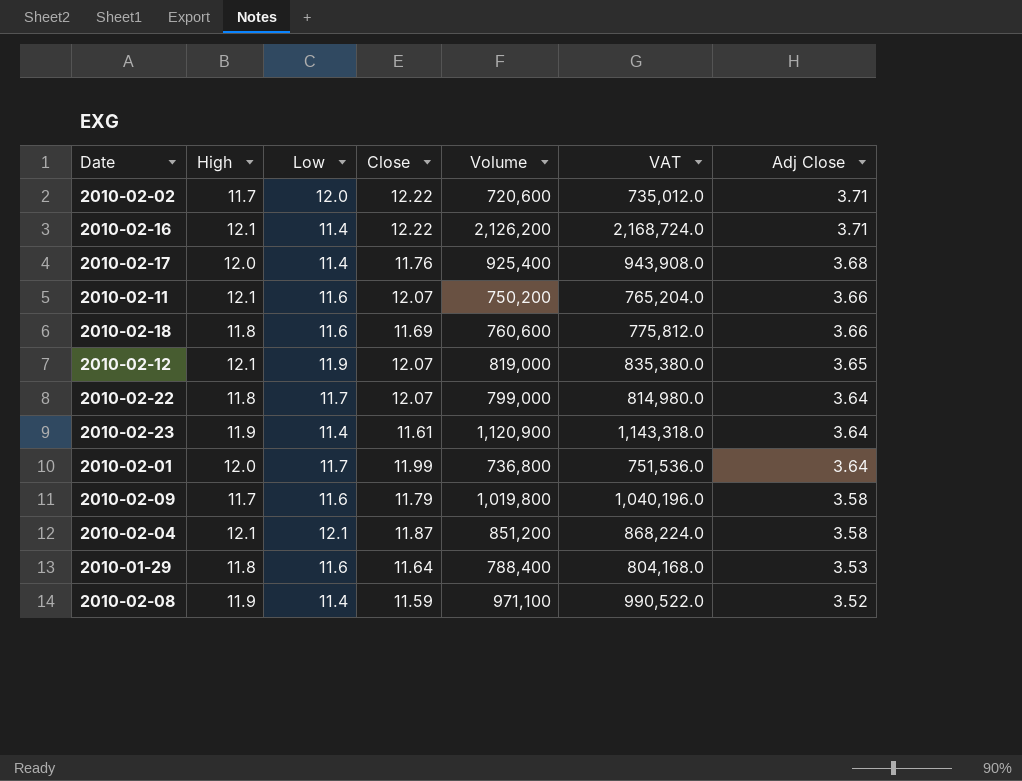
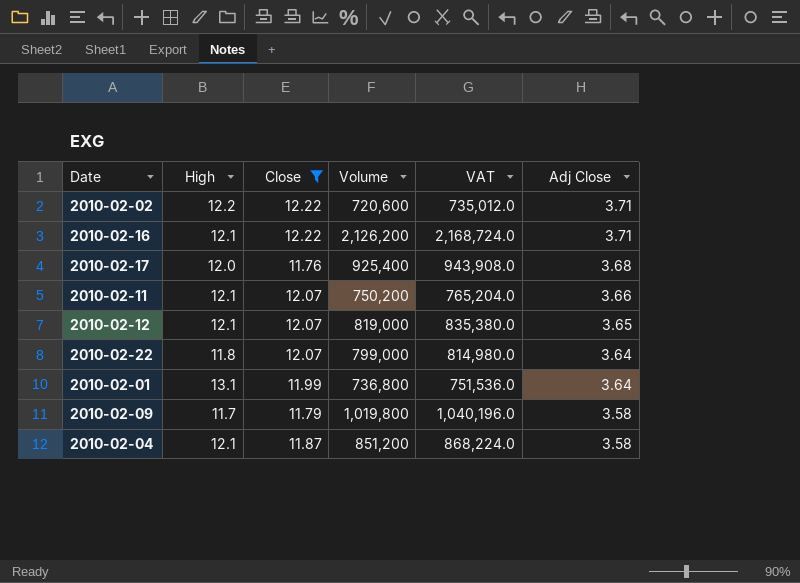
filter: none -> Close >= 11.76
column Low | position: 3 -> none
2010-02-02 | High: 11.7 -> 12.2
2010-02-01 | High: 12.0 -> 13.1

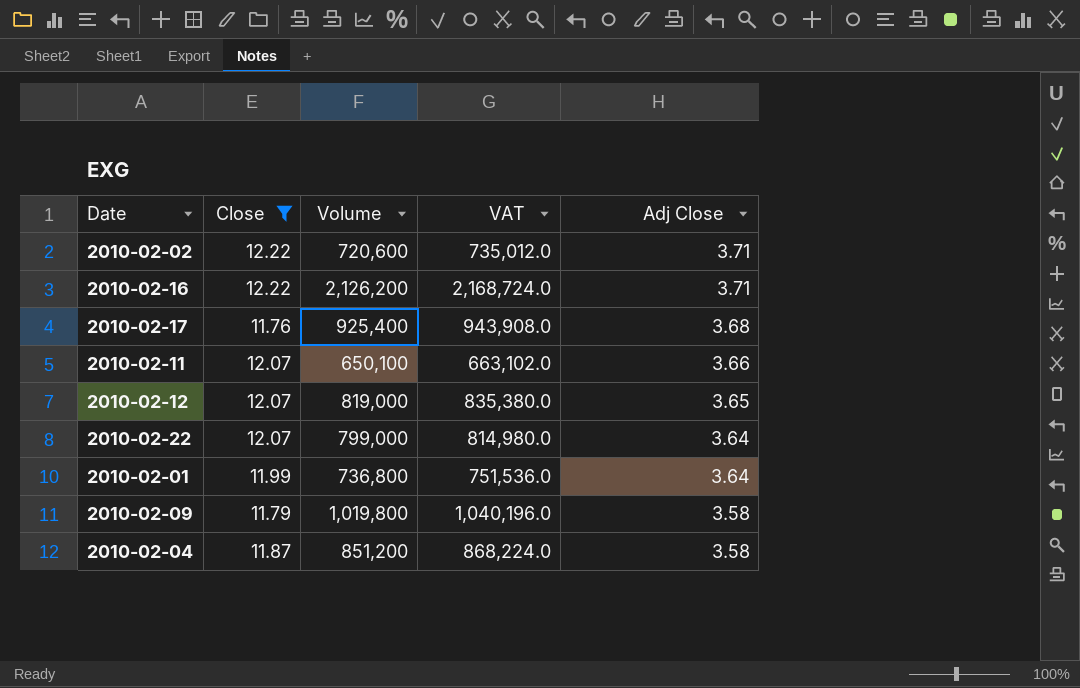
column High | position: 2 -> none
2010-02-11 | Volume: 750,200 -> 650,100
2010-02-11 | VAT: 765,204.0 -> 663,102.0

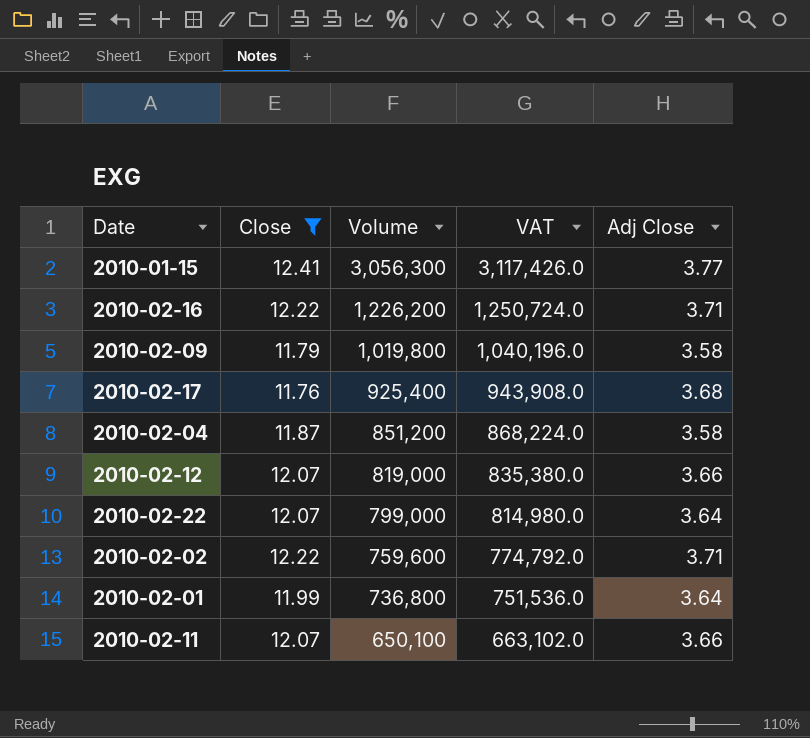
row order: Adj Close descending -> Volume descending
row 2010-01-15: none -> 12.41 | 3,056,300 | 3,117,426.0 | 3.77
2010-02-16 | Volume: 2,126,200 -> 1,226,200
2010-02-16 | VAT: 2,168,724.0 -> 1,250,724.0
2010-02-12 | Adj Close: 3.65 -> 3.66
2010-02-02 | Volume: 720,600 -> 759,600
2010-02-02 | VAT: 735,012.0 -> 774,792.0

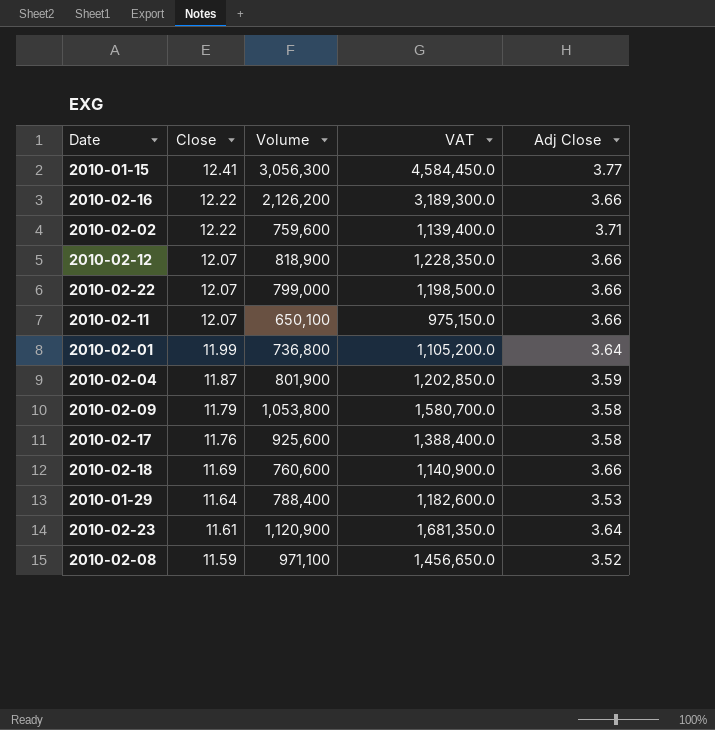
filter: Close >= 11.76 -> none
row order: Volume descending -> Close descending
column VAT | formula: [Volume] * 1.02 -> [Volume] * 1.5
2010-02-16 | Volume: 1,226,200 -> 2,126,200
2010-02-16 | Adj Close: 3.71 -> 3.66
2010-02-12 | Volume: 819,000 -> 818,900
2010-02-22 | Adj Close: 3.64 -> 3.66
2010-02-04 | Volume: 851,200 -> 801,900
2010-02-04 | Adj Close: 3.58 -> 3.59
2010-02-09 | Volume: 1,019,800 -> 1,053,800
2010-02-17 | Volume: 925,400 -> 925,600
2010-02-17 | Adj Close: 3.68 -> 3.58

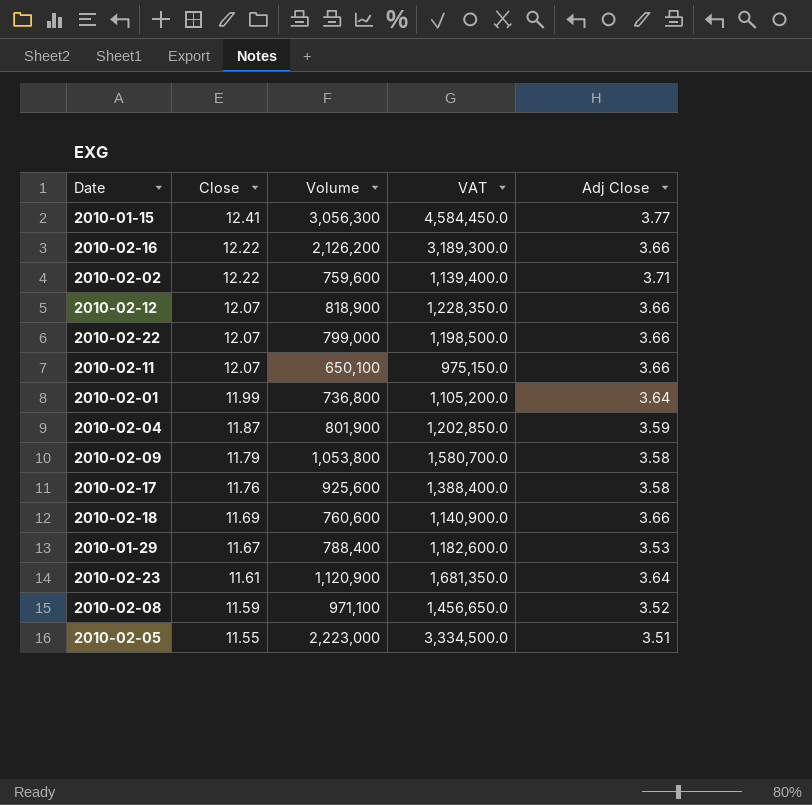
2010-01-29 | Close: 11.64 -> 11.67
row 2010-02-05: none -> 11.55 | 2,223,000 | 3,334,500.0 | 3.51

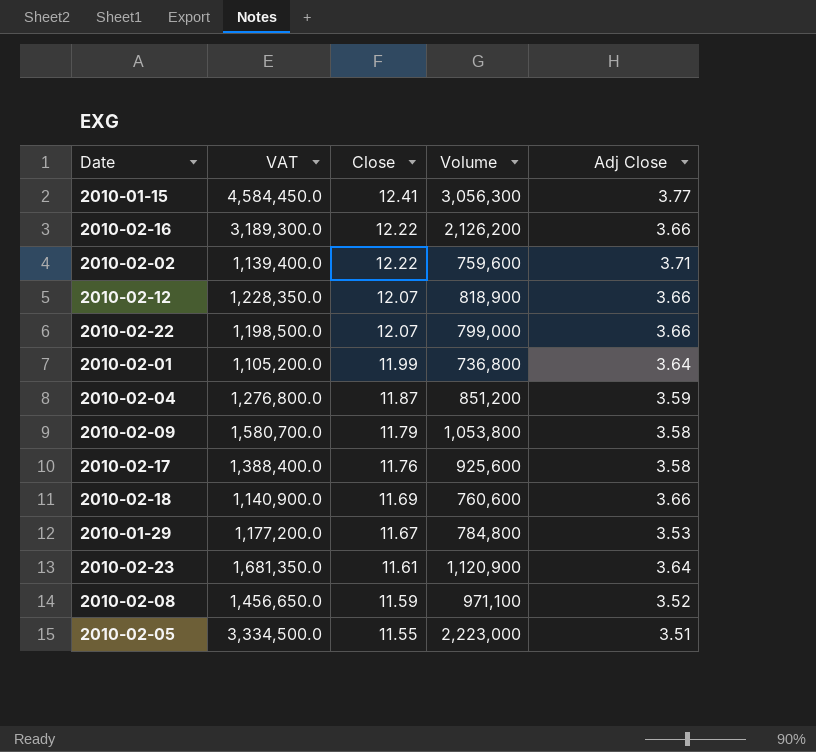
column VAT | position: 4 -> 2
row 2010-02-11: 12.07 | 650,100 | 975,150.0 | 3.66 -> none
2010-02-04 | VAT: 1,202,850.0 -> 1,276,800.0
2010-02-04 | Volume: 801,900 -> 851,200
2010-01-29 | VAT: 1,182,600.0 -> 1,177,200.0
2010-01-29 | Volume: 788,400 -> 784,800

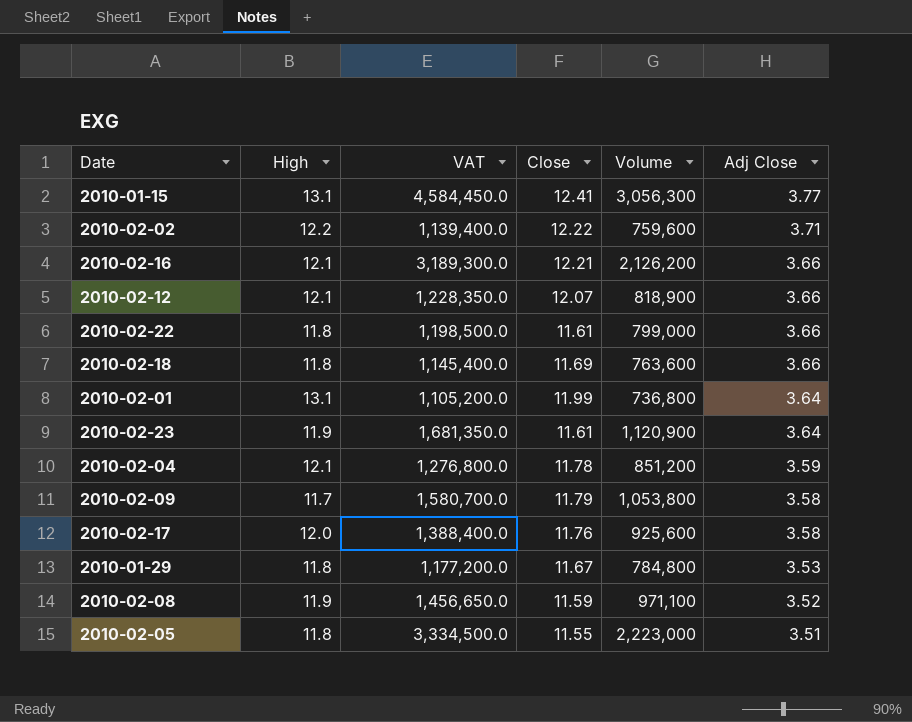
row order: Close descending -> Adj Close descending
column High | position: none -> 2
2010-02-16 | Close: 12.22 -> 12.21
2010-02-22 | Close: 12.07 -> 11.61
2010-02-18 | VAT: 1,140,900.0 -> 1,145,400.0
2010-02-18 | Volume: 760,600 -> 763,600
2010-02-04 | Close: 11.87 -> 11.78

